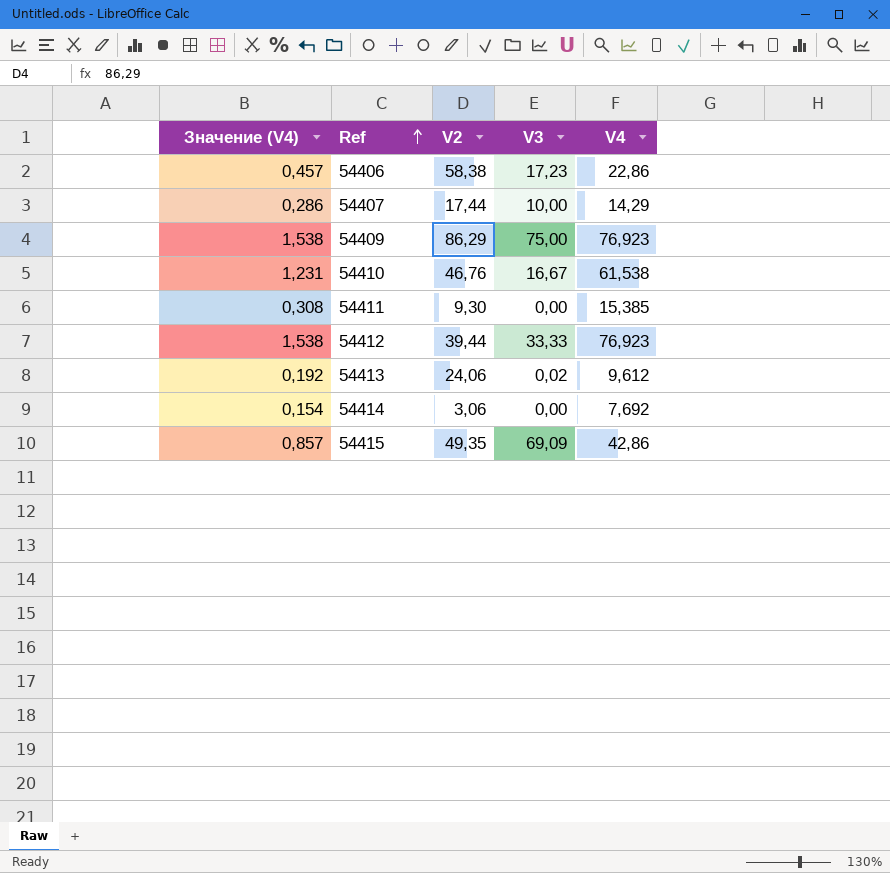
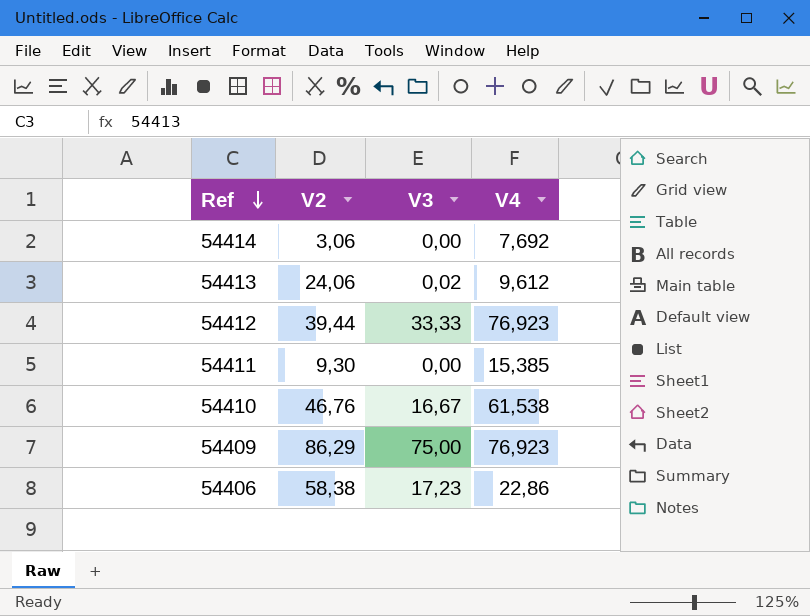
row order: Ref ascending -> Ref descending
column Значение (V4) | formula: [V4] * 0,02 -> none
row 54407: 0,286 | 17,44 | 10,00 | 14,29 -> none
row 54415: 0,857 | 49,35 | 69,09 | 42,86 -> none

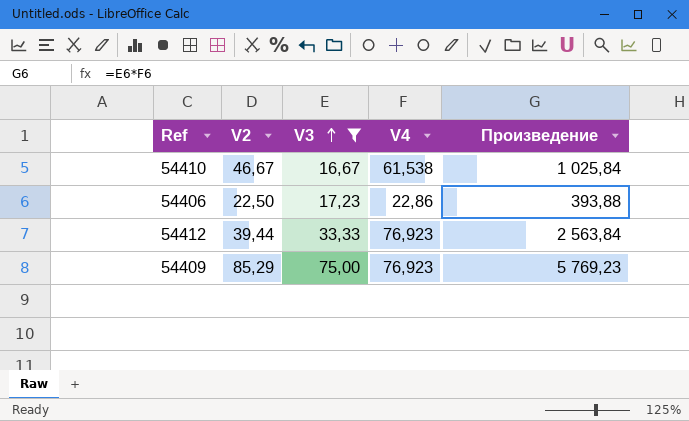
filter: none -> V3 >= 16,67
row order: Ref descending -> V3 ascending
column Произведение | formula: none -> [V3] * [V4]
54410 | V2: 46,76 -> 46,67
54406 | V2: 58,38 -> 22,50
54409 | V2: 86,29 -> 85,29

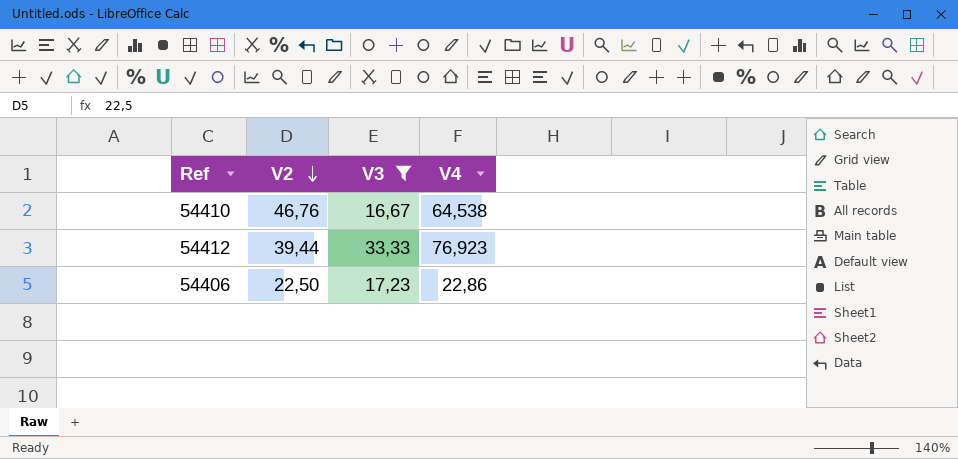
row order: V3 ascending -> V2 descending
column Произведение | formula: [V3] * [V4] -> none
row 54409: 85,29 | 75,00 | 76,923 | 5 769,23 -> none
54410 | V2: 46,67 -> 46,76
54410 | V4: 61,538 -> 64,538

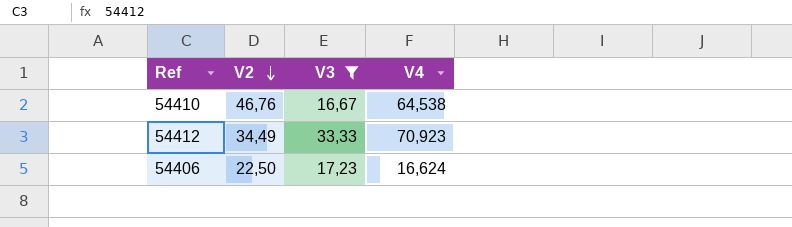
54412 | V2: 39,44 -> 34,49
54412 | V4: 76,923 -> 70,923
54406 | V4: 22,86 -> 16,624

